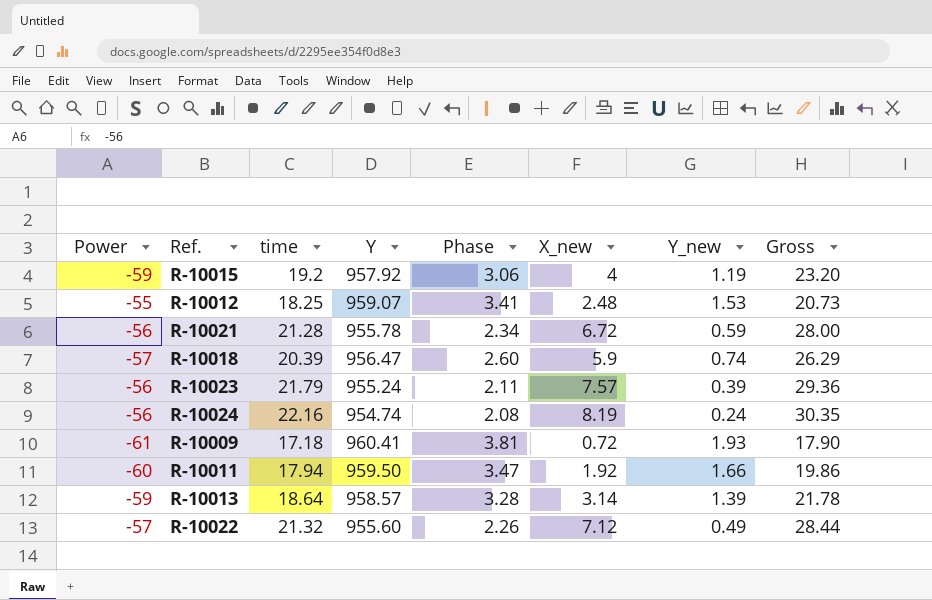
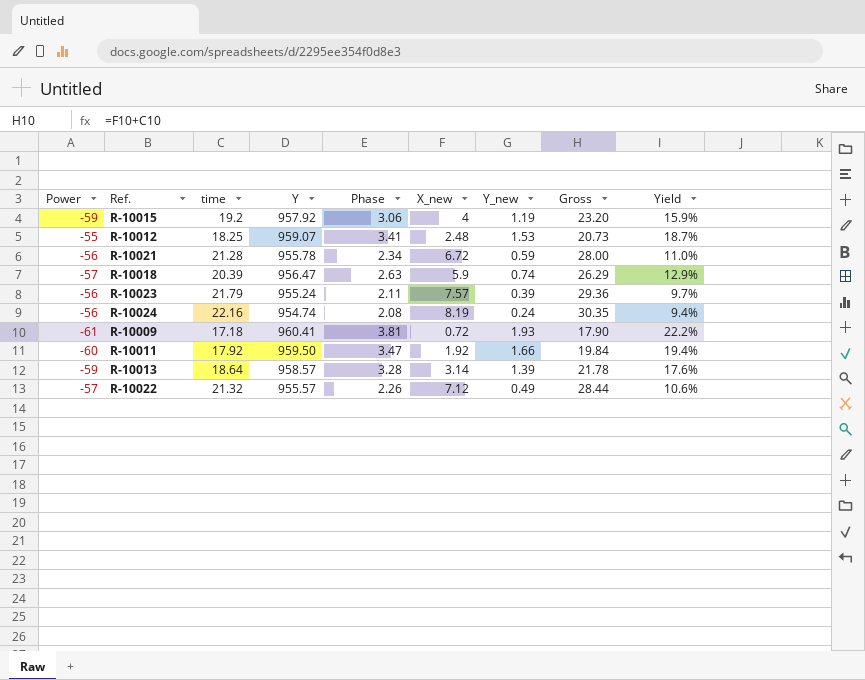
column Yield | formula: none -> [Phase] / [time]
R-10018 | Phase: 2.60 -> 2.63
R-10011 | time: 17.94 -> 17.92
R-10011 | Gross: 19.86 -> 19.84
R-10022 | Y: 955.60 -> 955.57

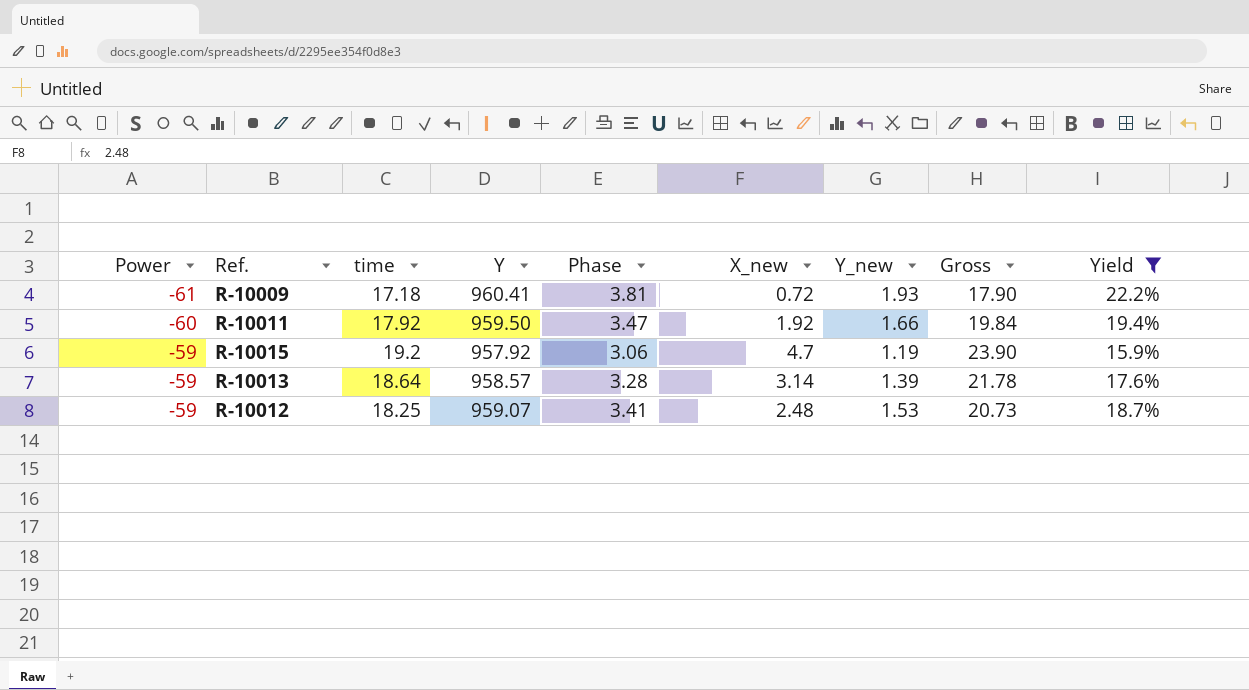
filter: none -> Yield >= 15.9%
row order: none -> Power ascending
R-10015 | X_new: 4 -> 4.7
R-10015 | Gross: 23.20 -> 23.90
R-10012 | Power: -55 -> -59

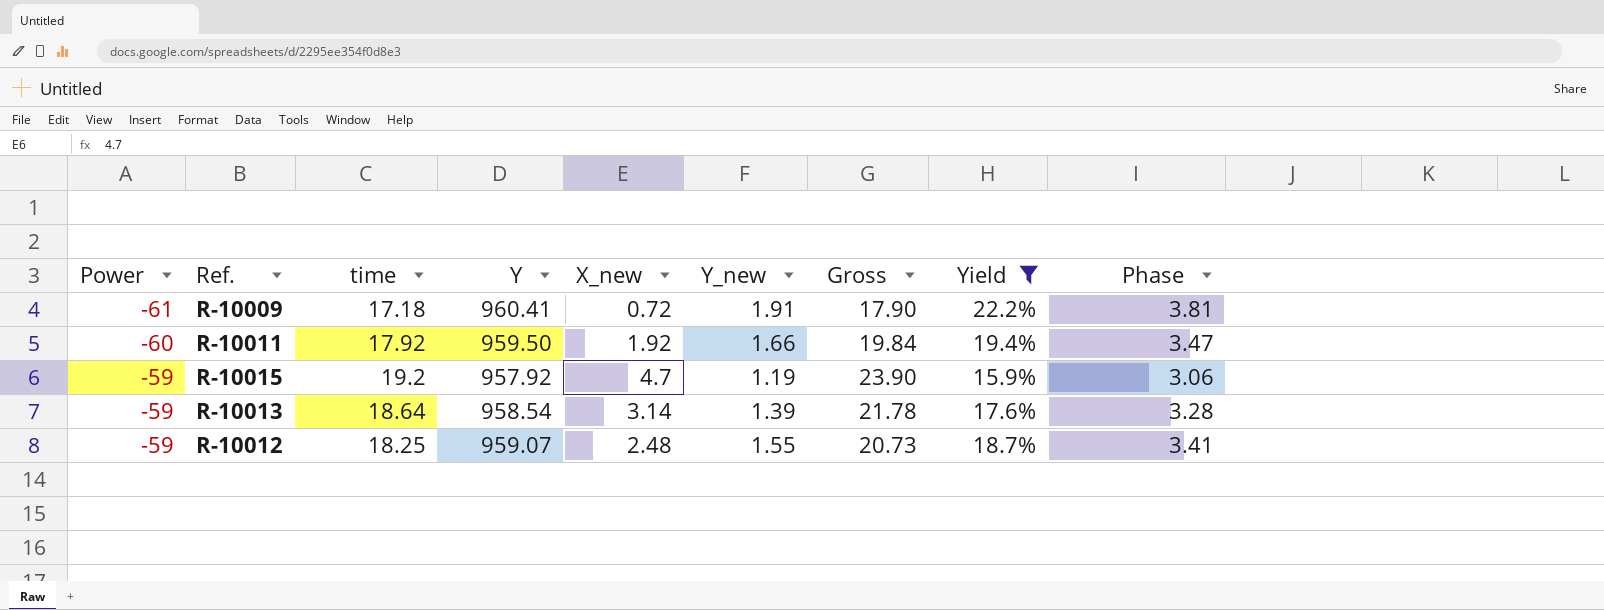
column Phase | position: 5 -> 9
R-10009 | Y_new: 1.93 -> 1.91
R-10013 | Y: 958.57 -> 958.54
R-10012 | Y_new: 1.53 -> 1.55

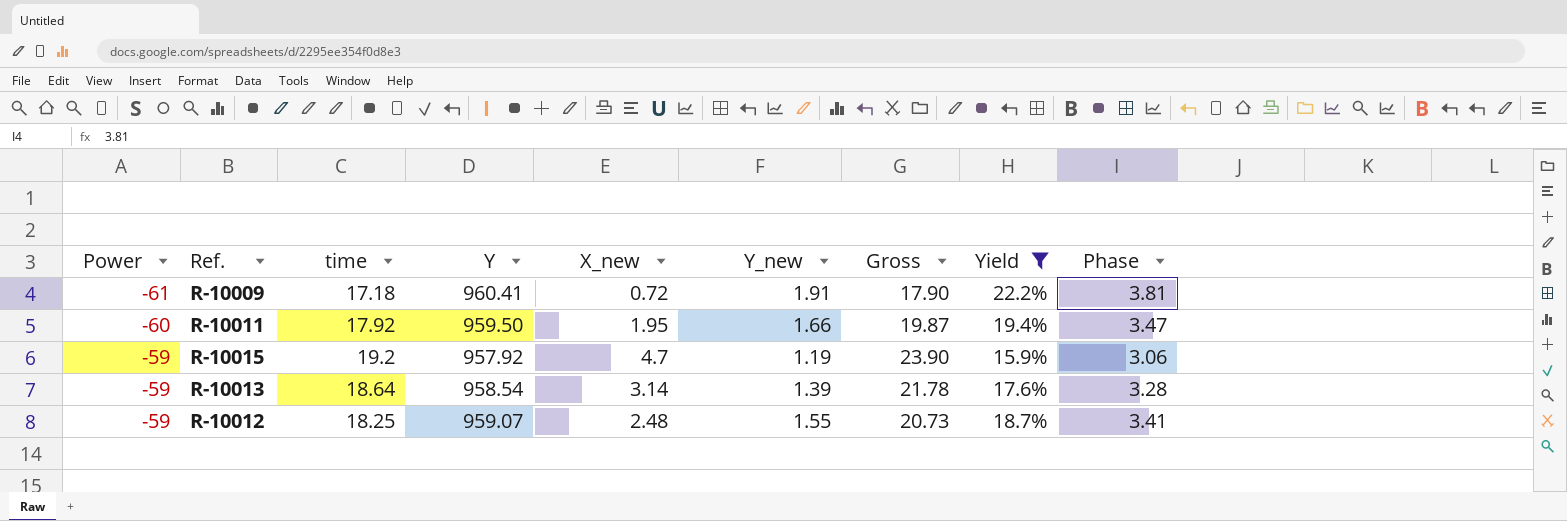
R-10011 | X_new: 1.92 -> 1.95
R-10011 | Gross: 19.84 -> 19.87

